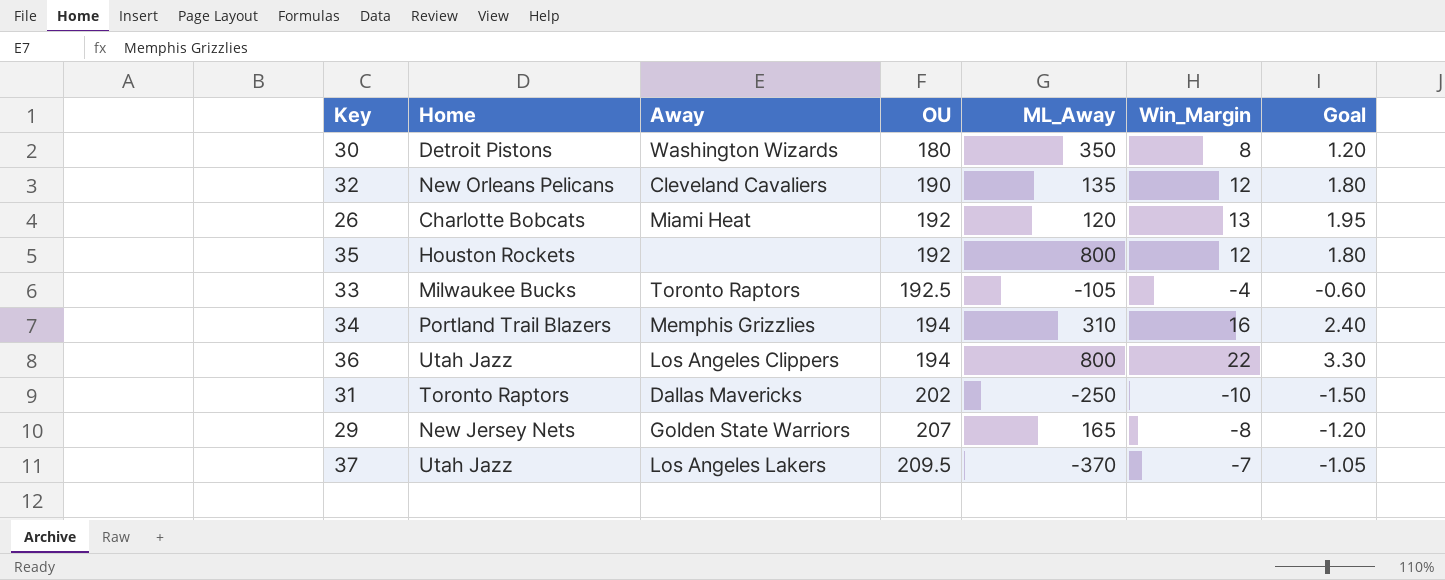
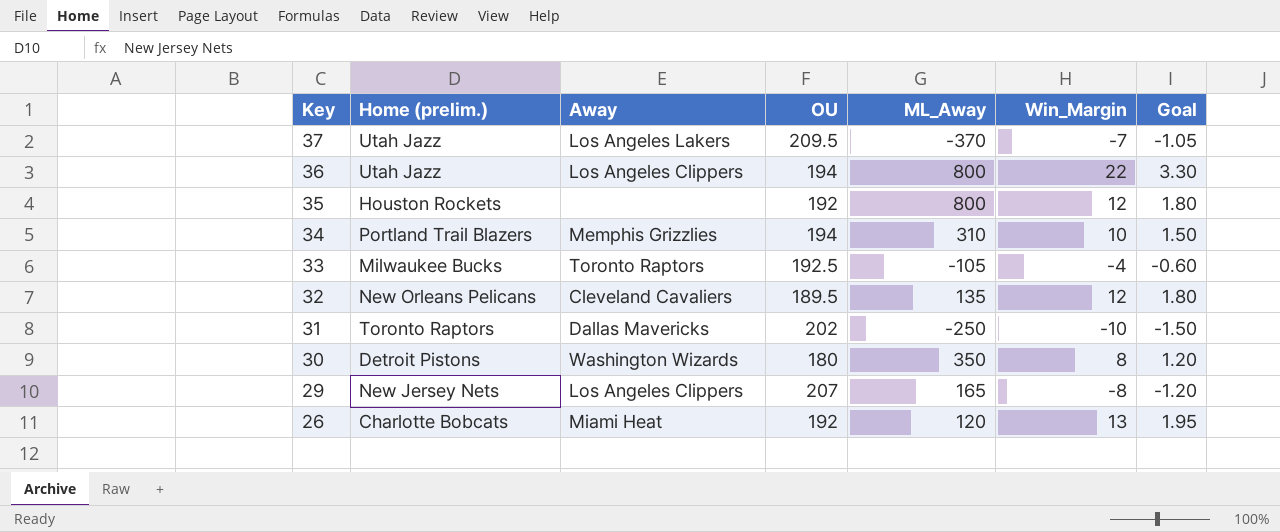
row order: OU ascending -> Key descending
column name: Home -> Home (prelim.)
34 | Win_Margin: 16 -> 10
34 | Goal: 2.40 -> 1.50
32 | OU: 190 -> 189.5
29 | Away: Golden State Warriors -> Los Angeles Clippers

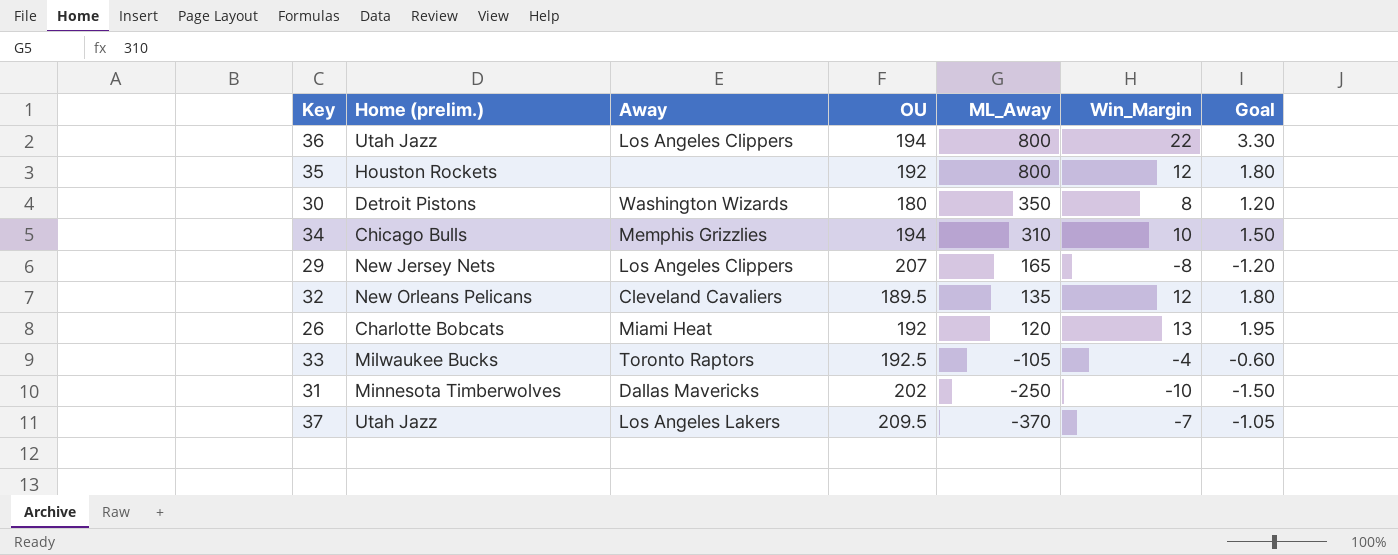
row order: Key descending -> ML_Away descending
34 | Home (prelim.): Portland Trail Blazers -> Chicago Bulls
31 | Home (prelim.): Toronto Raptors -> Minnesota Timberwolves

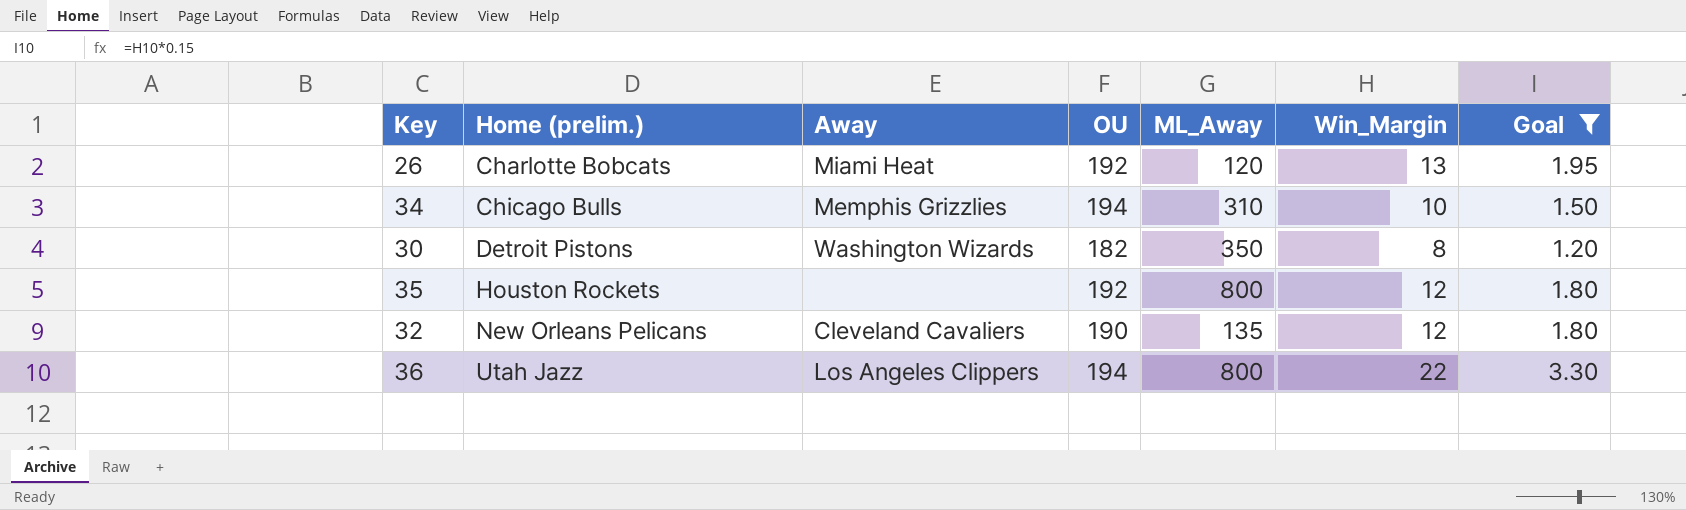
filter: none -> Goal >= 1.20
row order: ML_Away descending -> Home (prelim.) ascending
30 | OU: 180 -> 182
32 | OU: 189.5 -> 190

